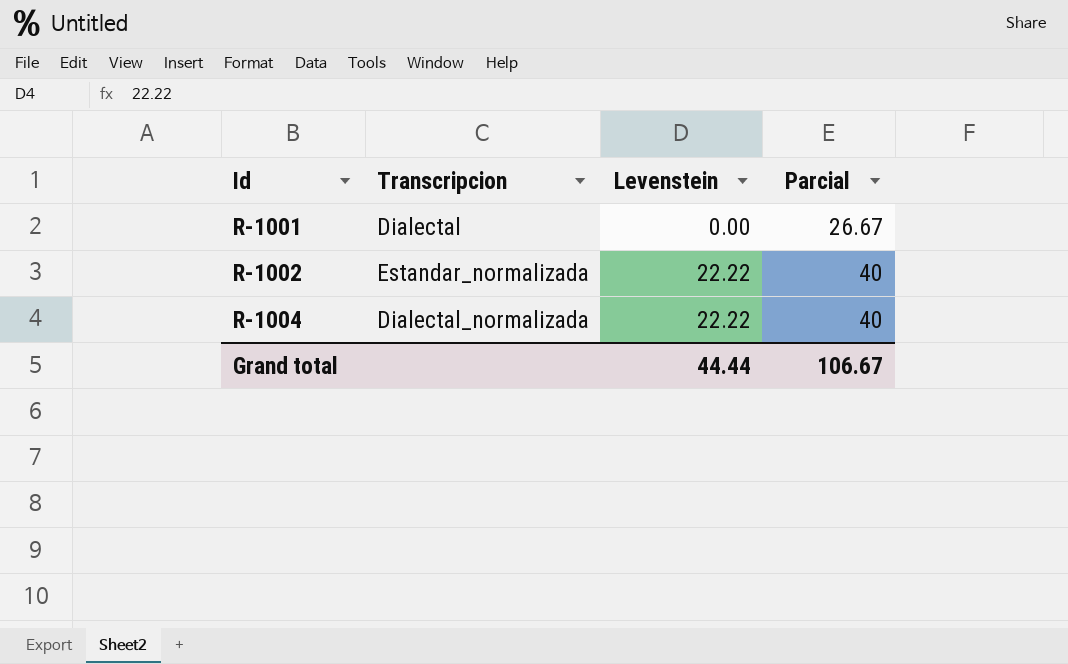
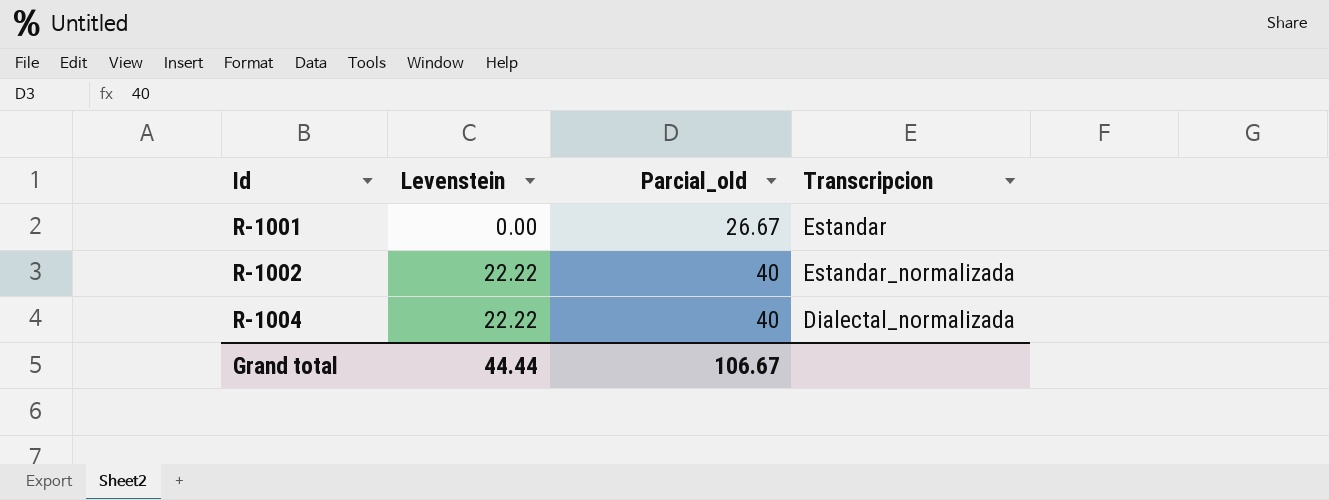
column name: Parcial -> Parcial_old
column Transcripcion | position: 2 -> 4
R-1001 | Transcripcion: Dialectal -> Estandar

